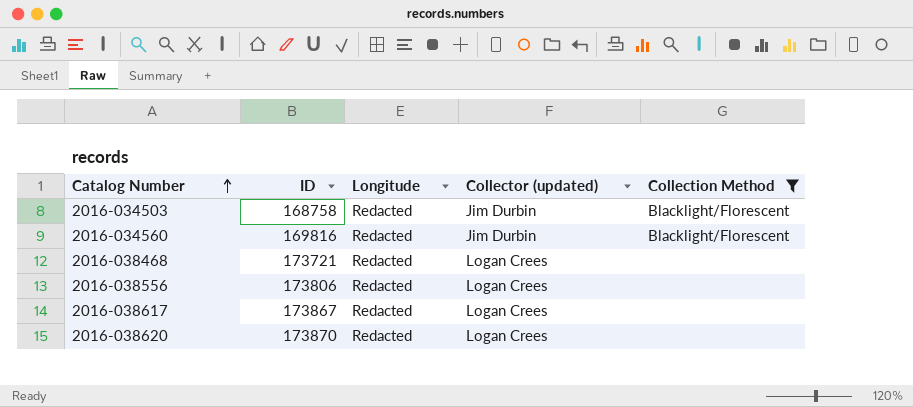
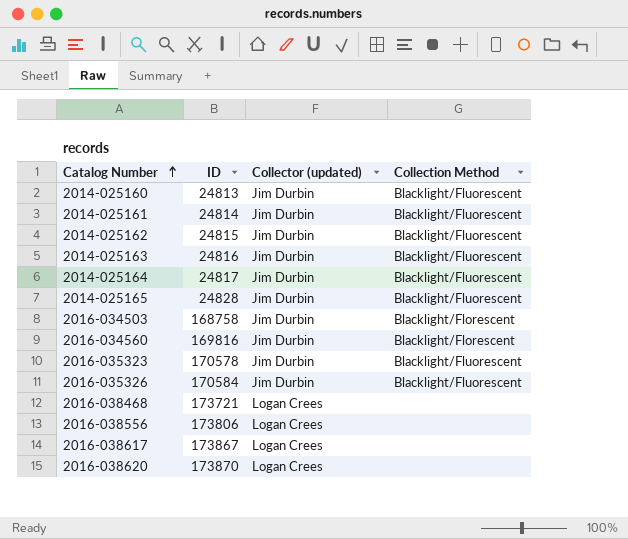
filter: Collection Method != Blacklight/Fluorescent -> none
column Longitude | position: 3 -> none

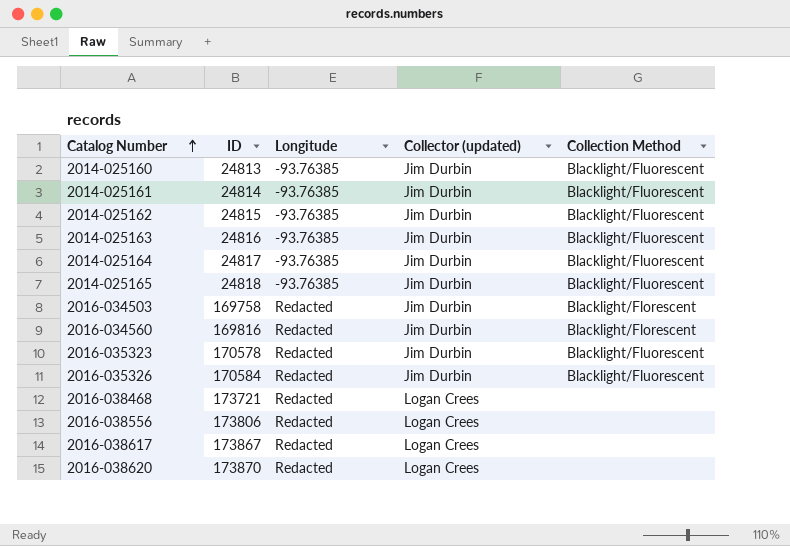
column Longitude | position: none -> 3
2014-025165 | ID: 24828 -> 24818
2016-034503 | ID: 168758 -> 169758

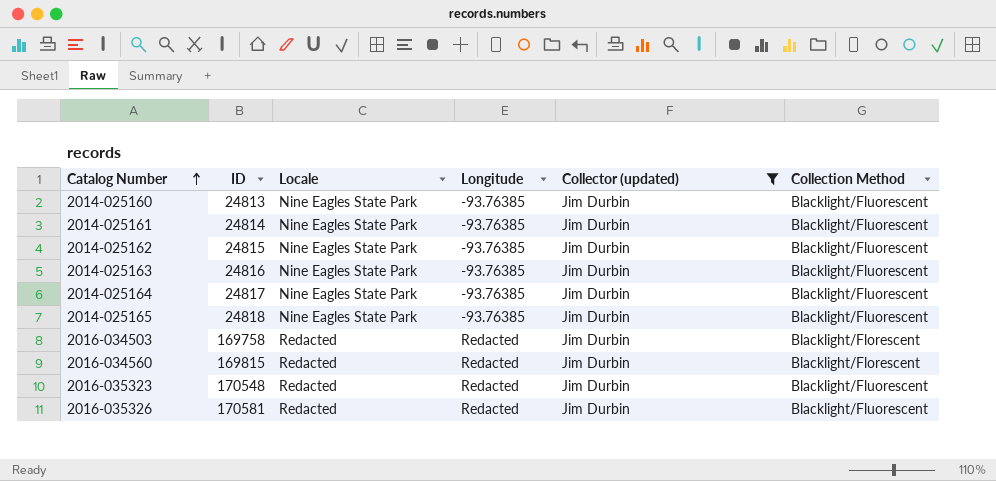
filter: none -> Collector (updated) = Jim Durbin
column Locale | position: none -> 3
2016-034560 | ID: 169816 -> 169815
2016-035323 | ID: 170578 -> 170548
2016-035326 | ID: 170584 -> 170581

